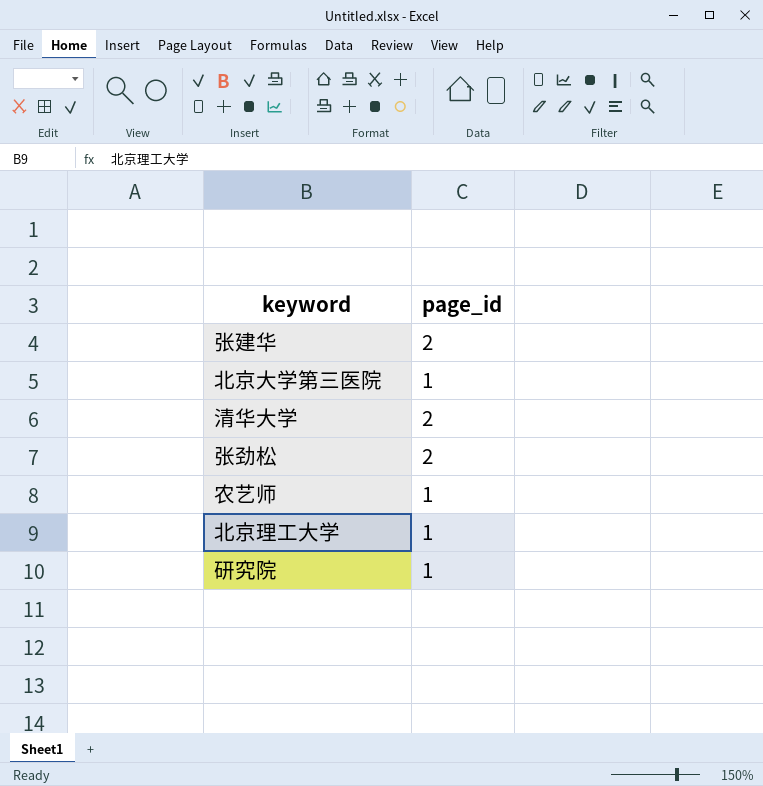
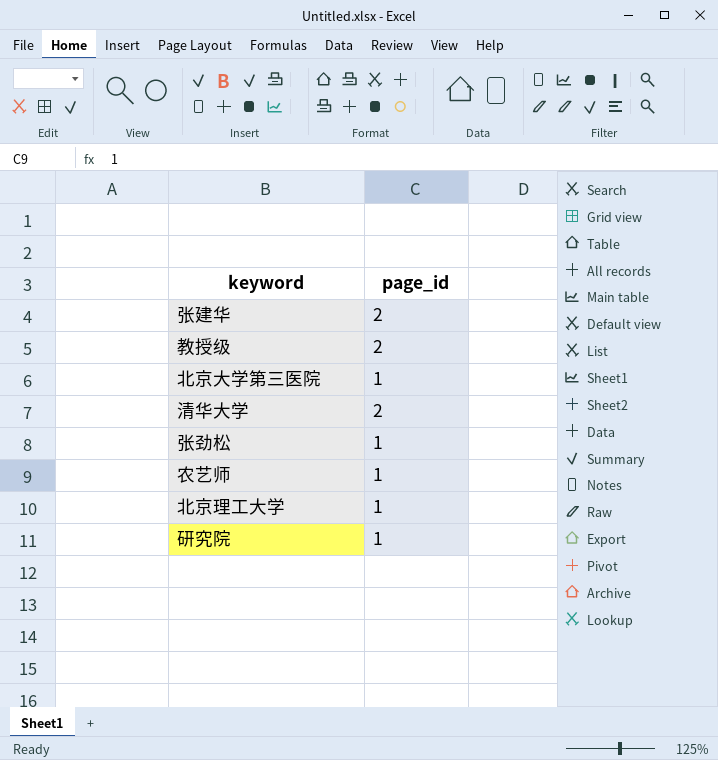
row 教授级: none -> 2
张劲松 | page_id: 2 -> 1

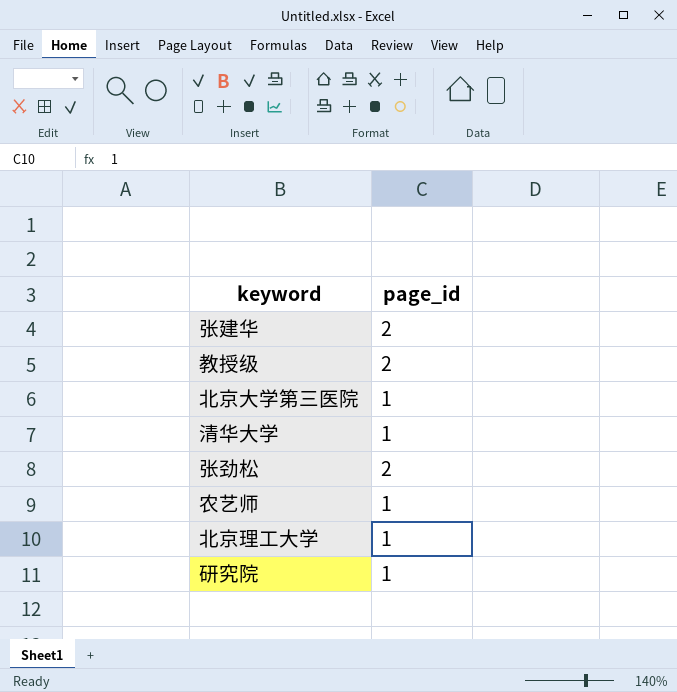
清华大学 | page_id: 2 -> 1
张劲松 | page_id: 1 -> 2

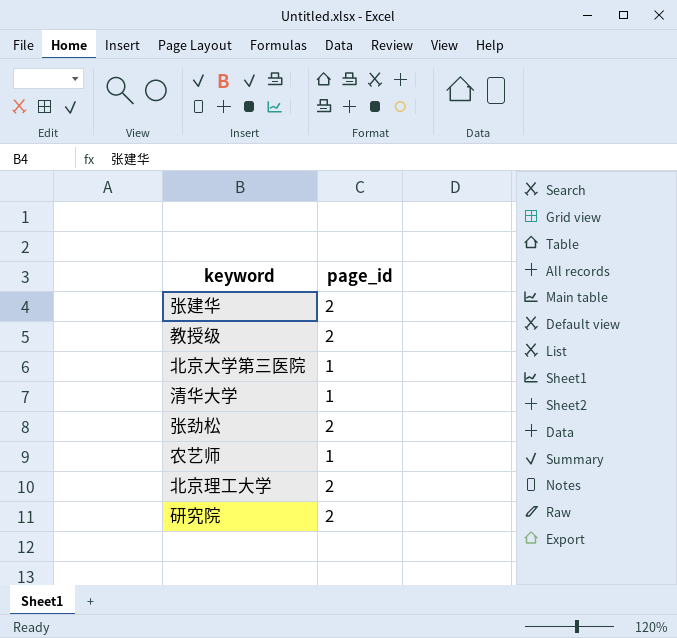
北京理工大学 | page_id: 1 -> 2
研究院 | page_id: 1 -> 2

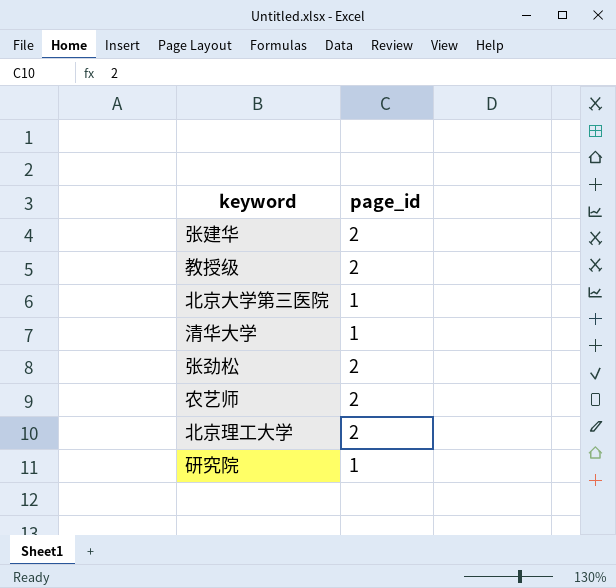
农艺师 | page_id: 1 -> 2
研究院 | page_id: 2 -> 1

